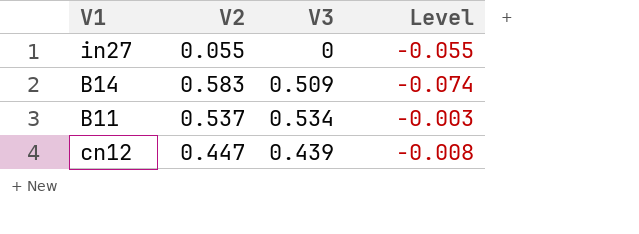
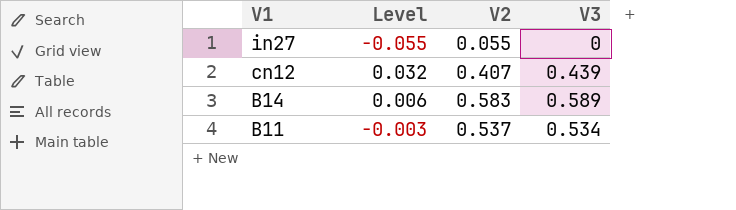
row order: none -> V1 descending
column Level | position: 4 -> 2
cn12 | Level: -0.008 -> 0.032
cn12 | V2: 0.447 -> 0.407
B14 | Level: -0.074 -> 0.006
B14 | V3: 0.509 -> 0.589

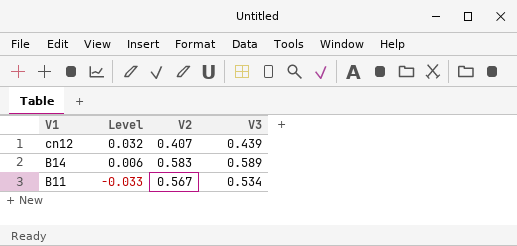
row in27: -0.055 | 0.055 | 0 -> none
B11 | Level: -0.003 -> -0.033
B11 | V2: 0.537 -> 0.567

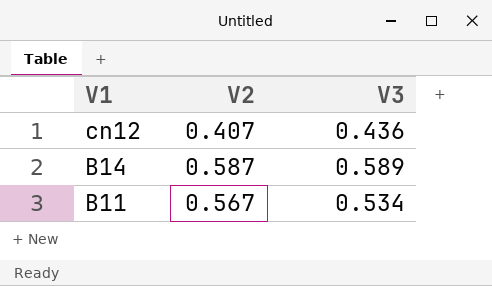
column Level | formula: [V3] - [V2] -> none
cn12 | V3: 0.439 -> 0.436
B14 | V2: 0.583 -> 0.587

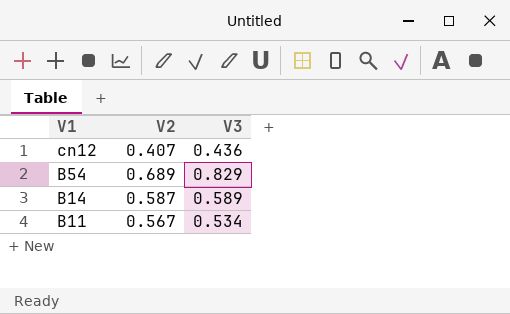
row B54: none -> 0.689 | 0.829

